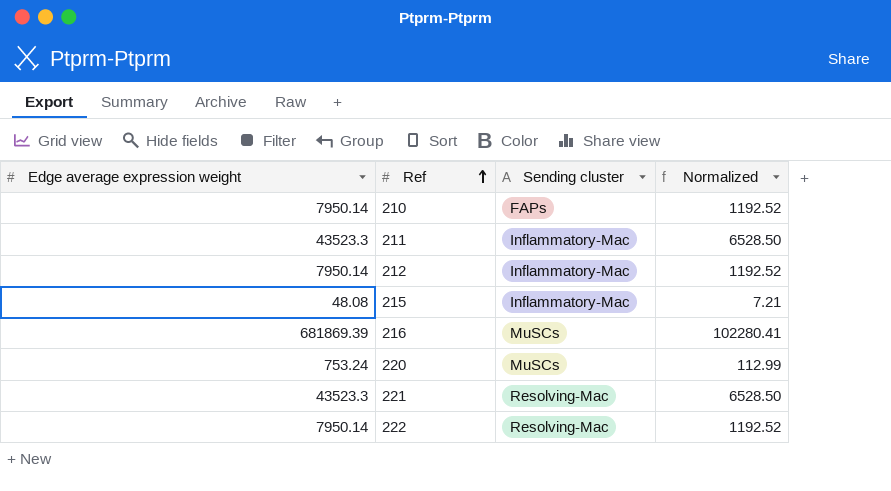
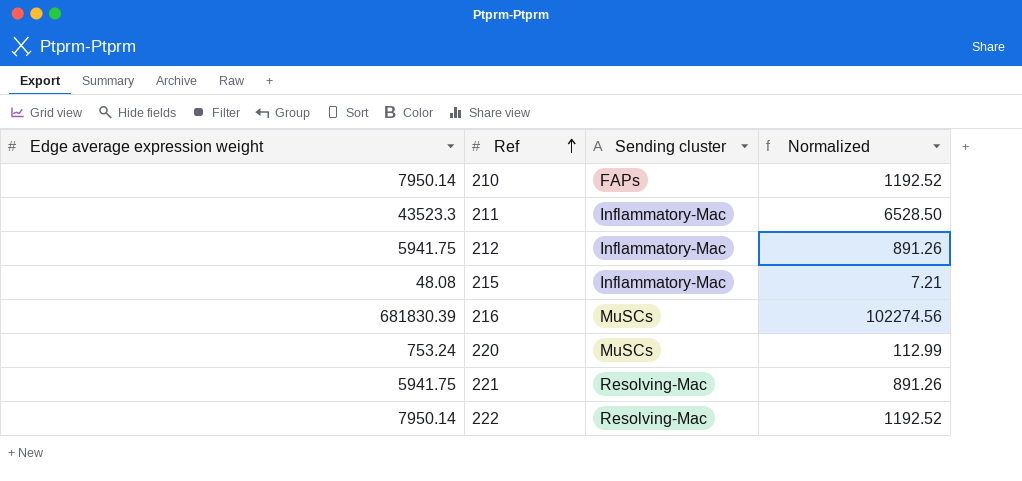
212 | Edge average expression weight: 7950.14 -> 5941.75
212 | Normalized: 1192.52 -> 891.26
216 | Edge average expression weight: 681869.39 -> 681830.39
216 | Normalized: 102280.41 -> 102274.56
221 | Edge average expression weight: 43523.3 -> 5941.75
221 | Normalized: 6528.50 -> 891.26

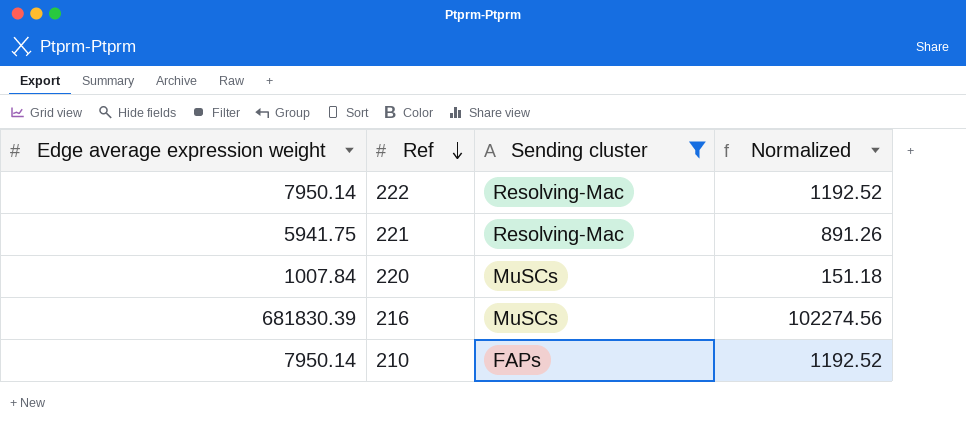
filter: none -> Sending cluster != Inflammatory-Mac
row order: Ref ascending -> Ref descending
220 | Edge average expression weight: 753.24 -> 1007.84
220 | Normalized: 112.99 -> 151.18

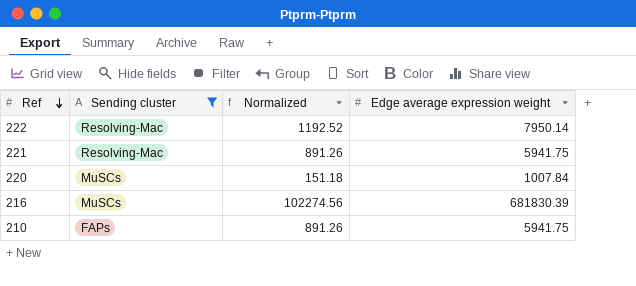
column Edge average expression weight | position: 1 -> 4
210 | Normalized: 1192.52 -> 891.26
210 | Edge average expression weight: 7950.14 -> 5941.75

